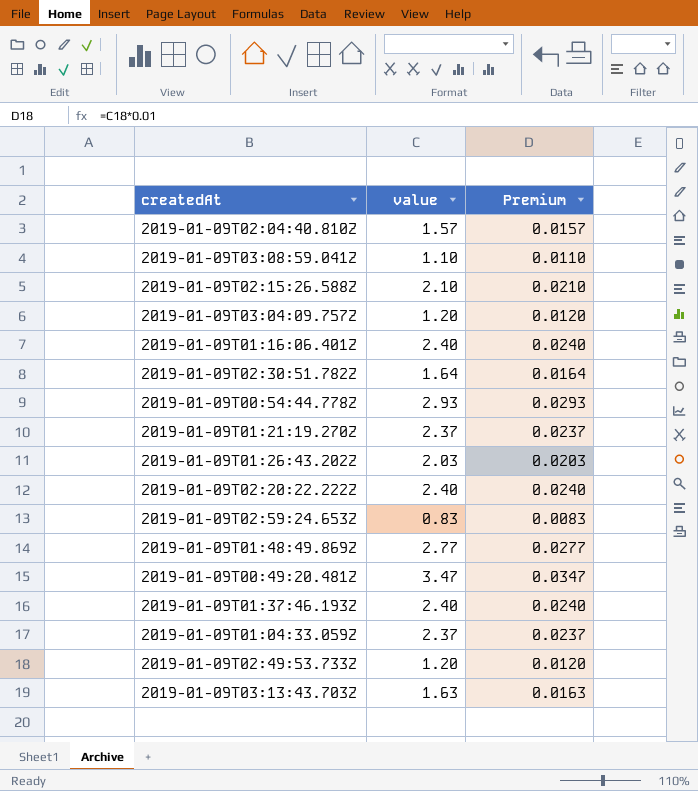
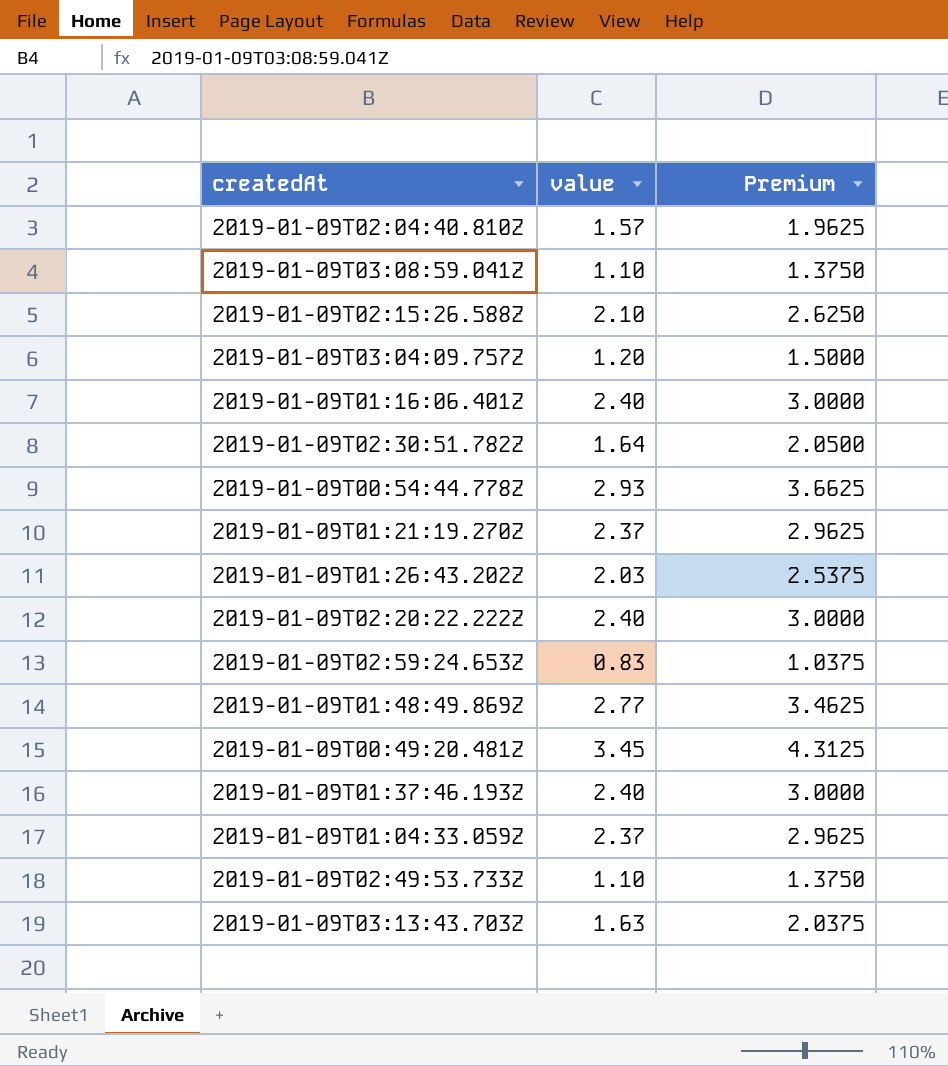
column Premium | formula: [value] * 0.01 -> [value] * 1.25
2019-01-09T00:49:20.481Z | value: 3.47 -> 3.45
2019-01-09T02:49:53.733Z | value: 1.20 -> 1.10

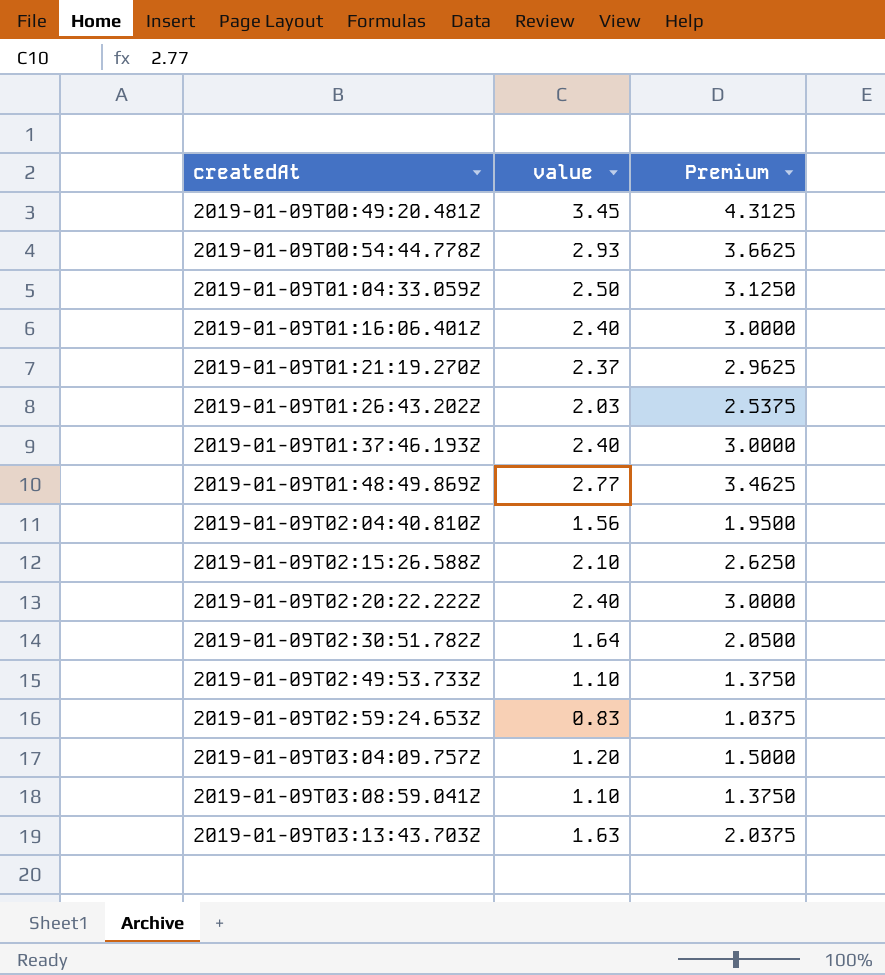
row order: none -> createdAt ascending
2019-01-09T01:04:33.059Z | value: 2.37 -> 2.50
2019-01-09T01:04:33.059Z | Premium: 2.9625 -> 3.1250
2019-01-09T02:04:40.810Z | value: 1.57 -> 1.56
2019-01-09T02:04:40.810Z | Premium: 1.9625 -> 1.9500

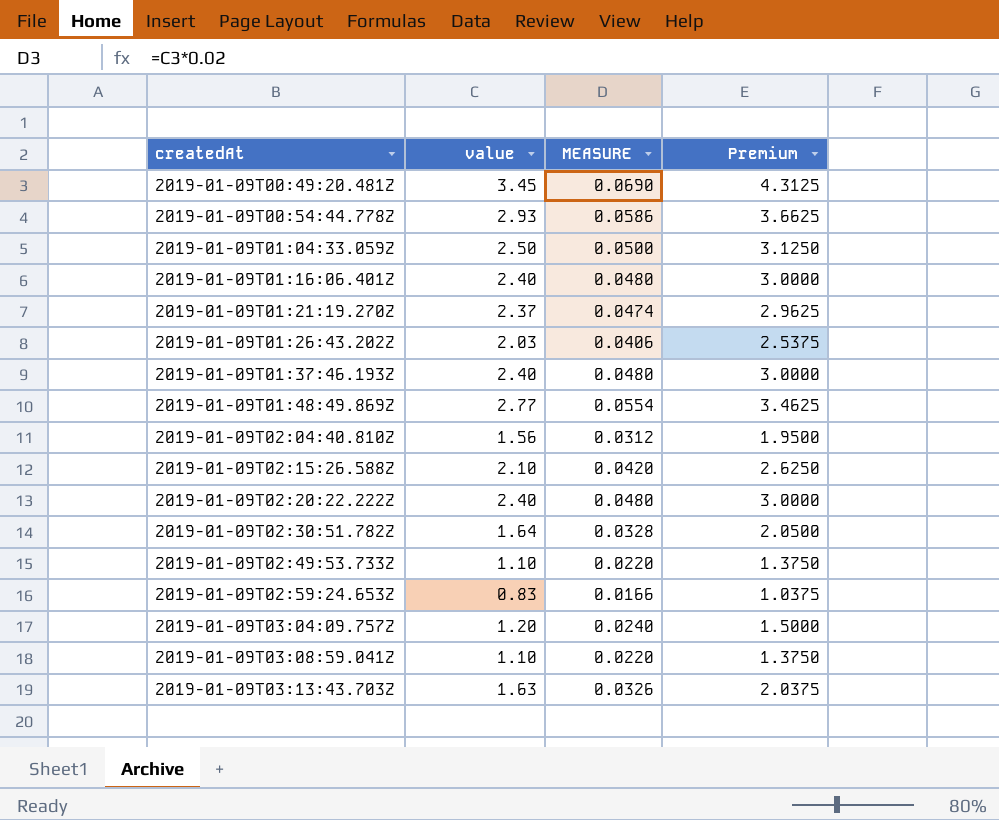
column MEASURE | formula: none -> [value] * 0.02

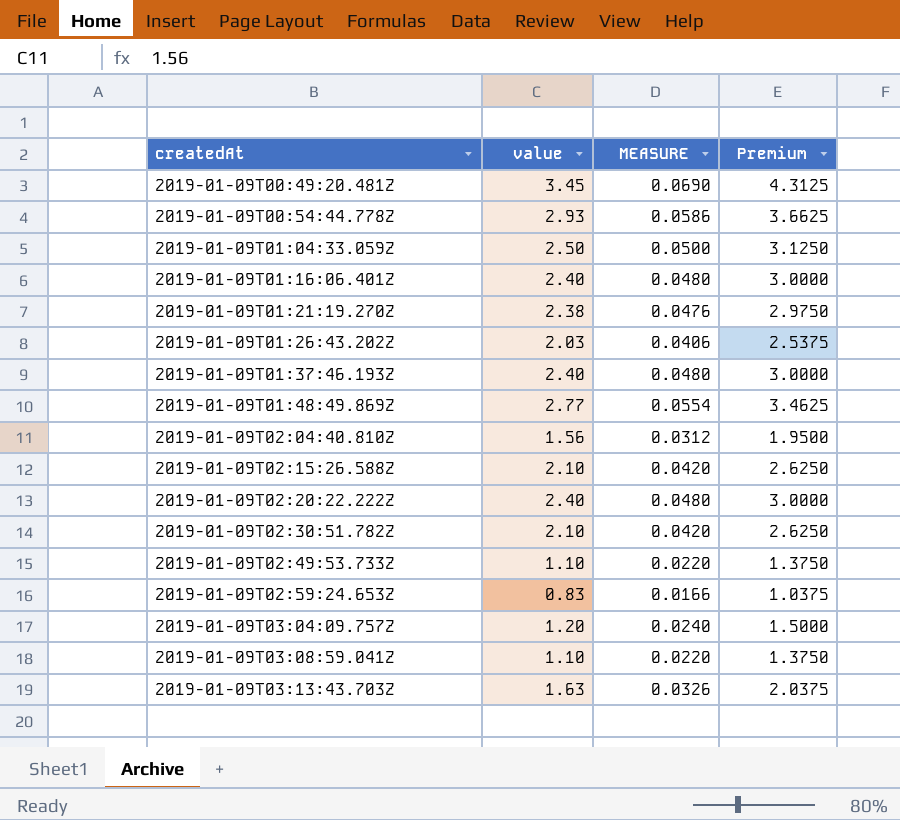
2019-01-09T01:21:19.270Z | value: 2.37 -> 2.38
2019-01-09T01:21:19.270Z | MEASURE: 0.0474 -> 0.0476
2019-01-09T01:21:19.270Z | Premium: 2.9625 -> 2.9750
2019-01-09T02:30:51.782Z | value: 1.64 -> 2.10
2019-01-09T02:30:51.782Z | MEASURE: 0.0328 -> 0.0420
2019-01-09T02:30:51.782Z | Premium: 2.0500 -> 2.6250

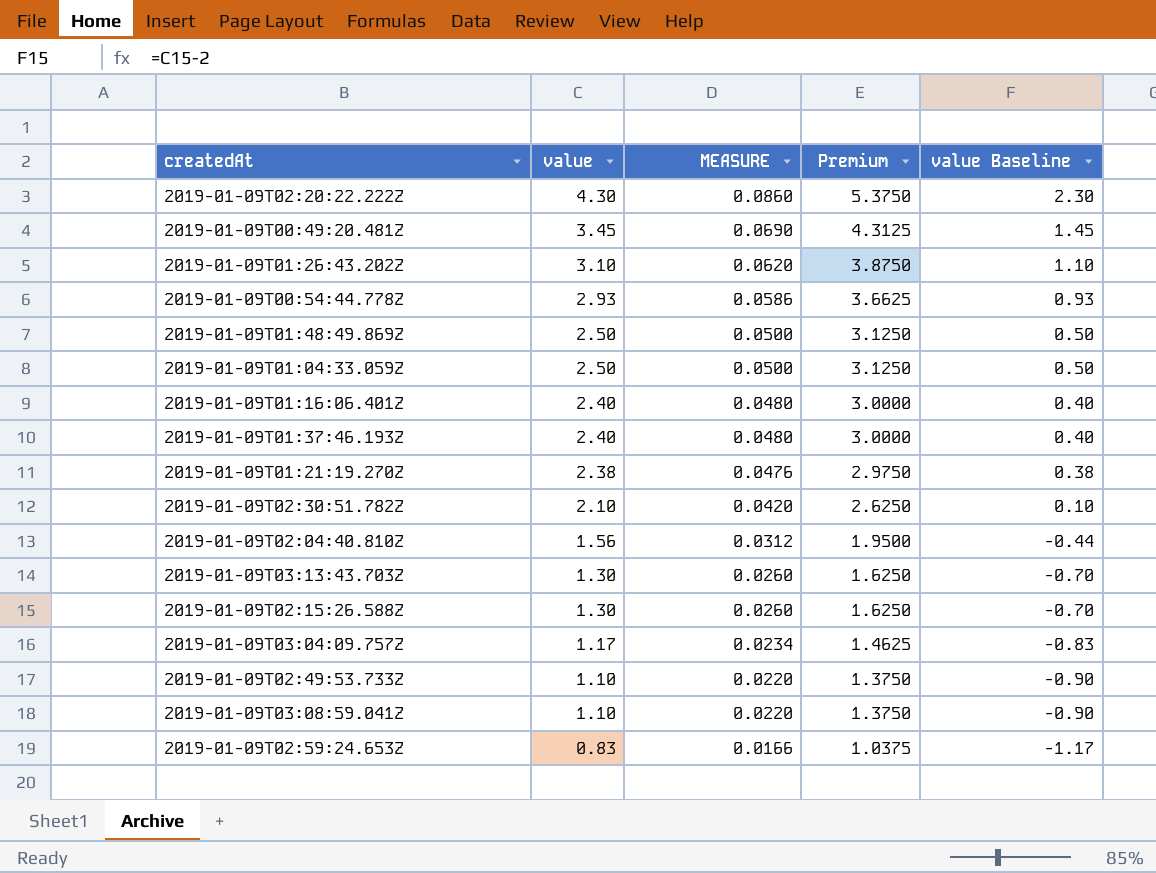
row order: createdAt ascending -> value descending
column value Baseline | formula: none -> [value] - 2
2019-01-09T02:20:22.222Z | value: 2.40 -> 4.30
2019-01-09T02:20:22.222Z | MEASURE: 0.0480 -> 0.0860
2019-01-09T02:20:22.222Z | Premium: 3.0000 -> 5.3750
2019-01-09T01:26:43.202Z | value: 2.03 -> 3.10
2019-01-09T01:26:43.202Z | MEASURE: 0.0406 -> 0.0620
2019-01-09T01:26:43.202Z | Premium: 2.5375 -> 3.8750
2019-01-09T01:48:49.869Z | value: 2.77 -> 2.50
2019-01-09T01:48:49.869Z | MEASURE: 0.0554 -> 0.0500
2019-01-09T01:48:49.869Z | Premium: 3.4625 -> 3.1250
2019-01-09T03:13:43.703Z | value: 1.63 -> 1.30
2019-01-09T03:13:43.703Z | MEASURE: 0.0326 -> 0.0260
2019-01-09T03:13:43.703Z | Premium: 2.0375 -> 1.6250
2019-01-09T02:15:26.588Z | value: 2.10 -> 1.30
2019-01-09T02:15:26.588Z | MEASURE: 0.0420 -> 0.0260
2019-01-09T02:15:26.588Z | Premium: 2.6250 -> 1.6250
2019-01-09T03:04:09.757Z | value: 1.20 -> 1.17
2019-01-09T03:04:09.757Z | MEASURE: 0.0240 -> 0.0234
2019-01-09T03:04:09.757Z | Premium: 1.5000 -> 1.4625

